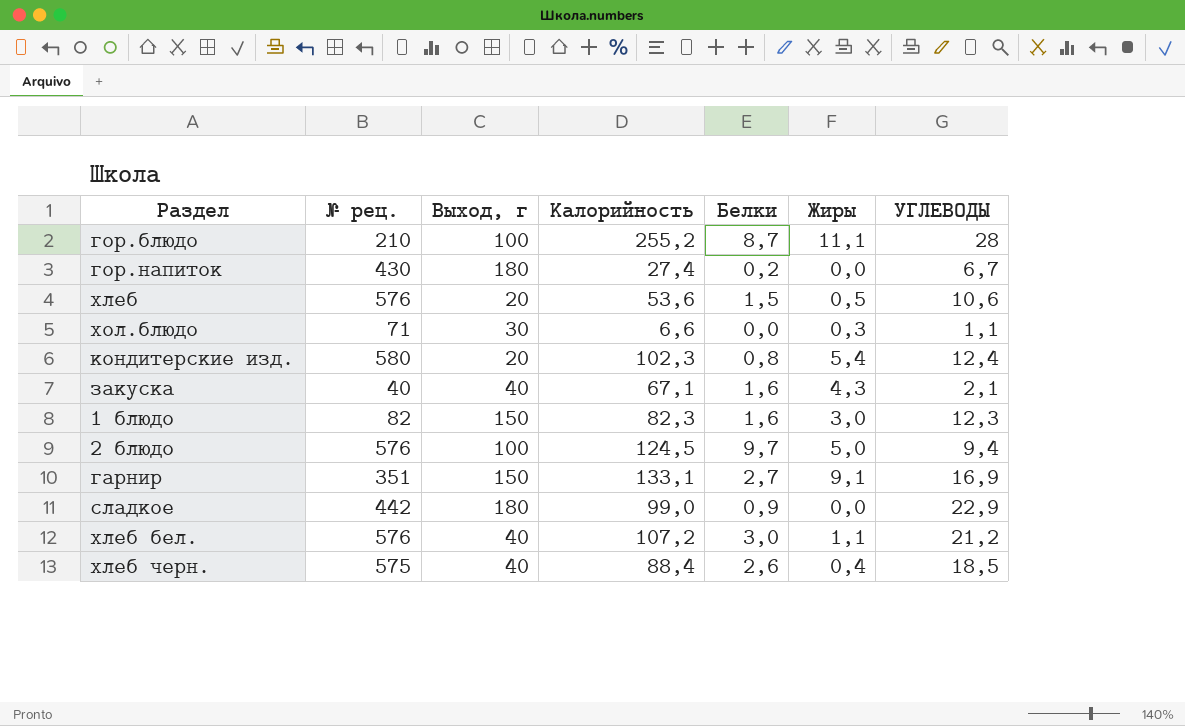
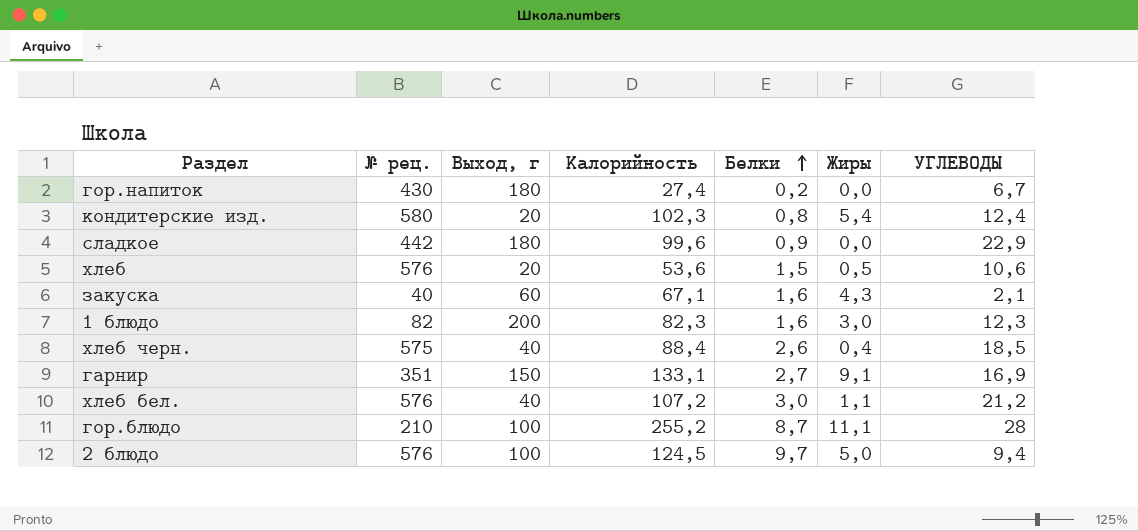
row order: none -> Белки ascending
row хол.блюдо: 71 | 30 | 6,6 | 0,0 | 0,3 | 1,1 -> none
сладкое | Калорийность: 99,0 -> 99,6
закуска | Выход, г: 40 -> 60
1 блюдо | Выход, г: 150 -> 200

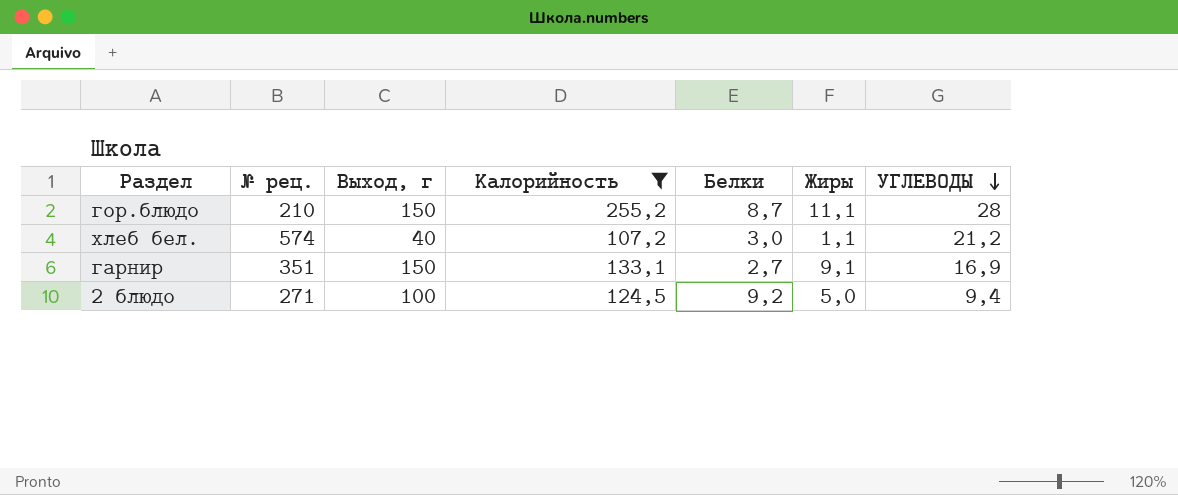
filter: none -> Калорийность >= 107,2
row order: Белки ascending -> УГЛЕВОДЫ descending
гор.блюдо | Выход, г: 100 -> 150
хлеб бел. | № рец.: 576 -> 574
2 блюдо | № рец.: 576 -> 271
2 блюдо | Белки: 9,7 -> 9,2

